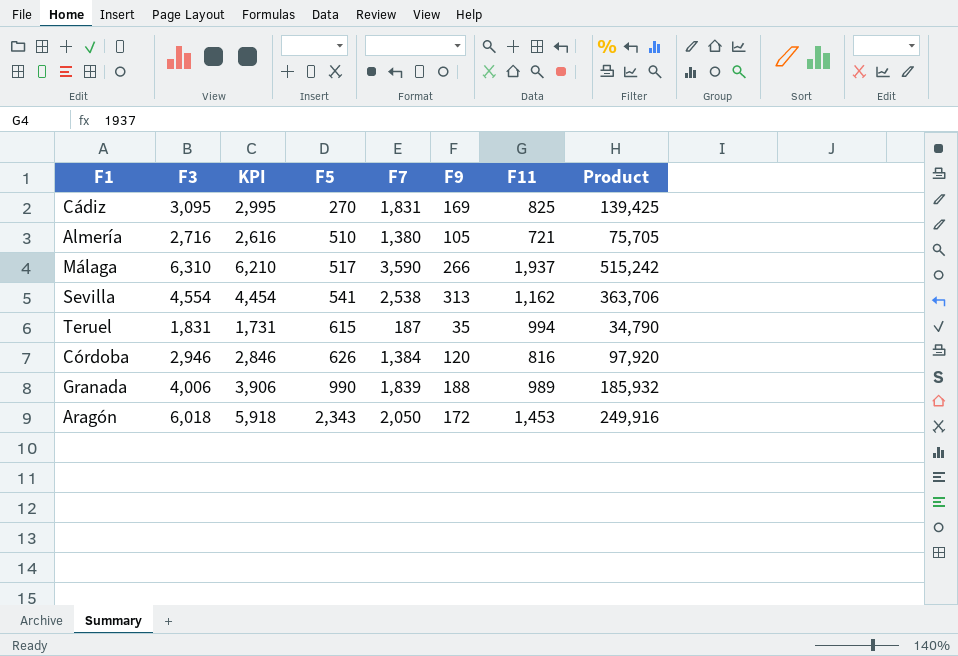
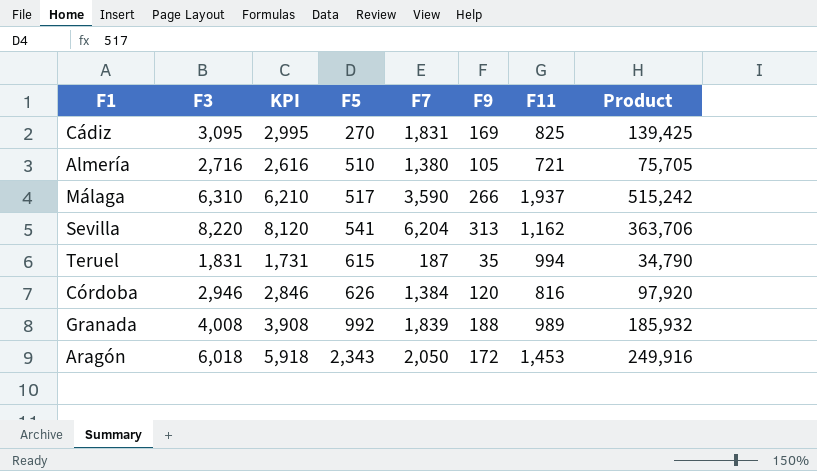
Sevilla | F3: 4,554 -> 8,220
Sevilla | KPI: 4,454 -> 8,120
Sevilla | F7: 2,538 -> 6,204
Granada | F3: 4,006 -> 4,008
Granada | KPI: 3,906 -> 3,908
Granada | F5: 990 -> 992

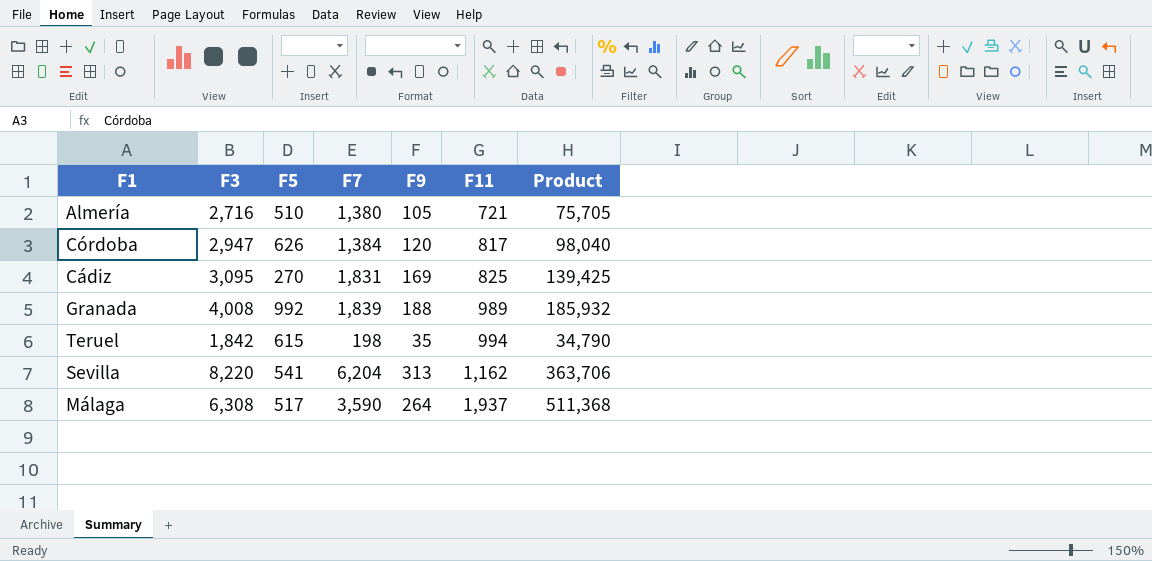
row order: F5 ascending -> F11 ascending
column KPI | formula: [F3] - 100 -> none
row Aragón: 6,018 | 5,918 | 2,343 | 2,050 | 172 | 1,453 | 249,916 -> none
Córdoba | F3: 2,946 -> 2,947
Córdoba | F11: 816 -> 817
Córdoba | Product: 97,920 -> 98,040
Teruel | F3: 1,831 -> 1,842
Teruel | F7: 187 -> 198
Málaga | F3: 6,310 -> 6,308
Málaga | F9: 266 -> 264
Málaga | Product: 515,242 -> 511,368

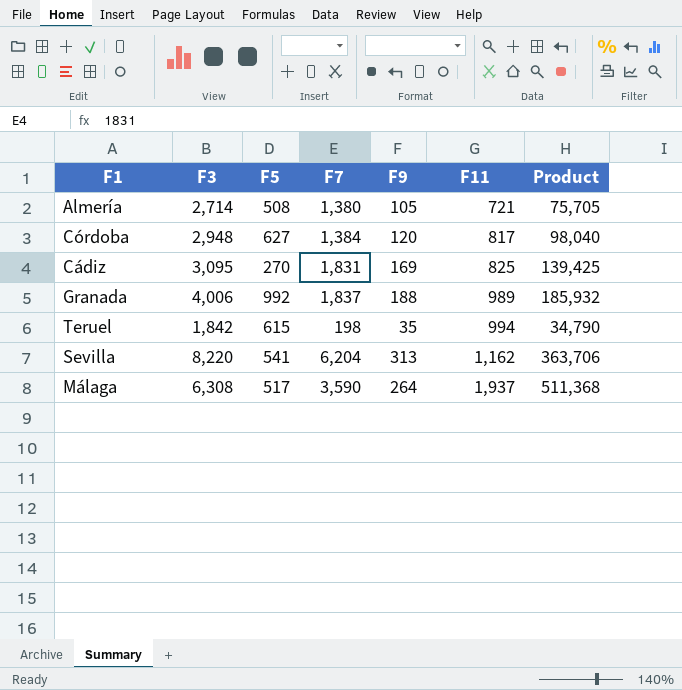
Almería | F3: 2,716 -> 2,714
Almería | F5: 510 -> 508
Córdoba | F3: 2,947 -> 2,948
Córdoba | F5: 626 -> 627
Granada | F3: 4,008 -> 4,006
Granada | F7: 1,839 -> 1,837

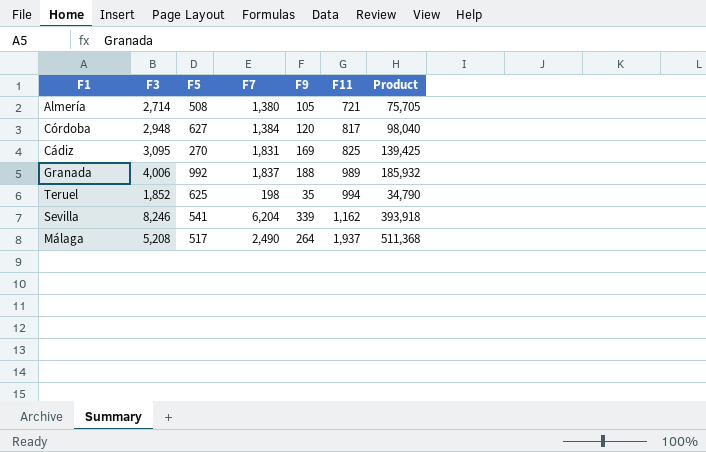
Teruel | F3: 1,842 -> 1,852
Teruel | F5: 615 -> 625
Sevilla | F3: 8,220 -> 8,246
Sevilla | F9: 313 -> 339
Sevilla | Product: 363,706 -> 393,918
Málaga | F3: 6,308 -> 5,208
Málaga | F7: 3,590 -> 2,490

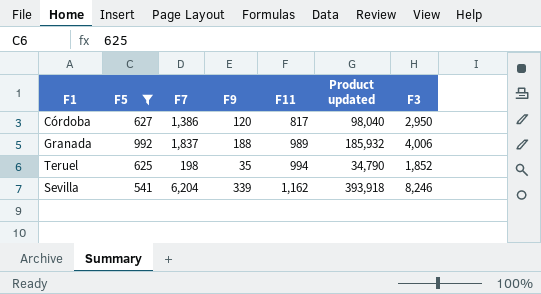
filter: none -> F5 >= 541
column name: Product -> Product updated
column F3 | position: 2 -> 7
Córdoba | F7: 1,384 -> 1,386
Córdoba | F3: 2,948 -> 2,950

